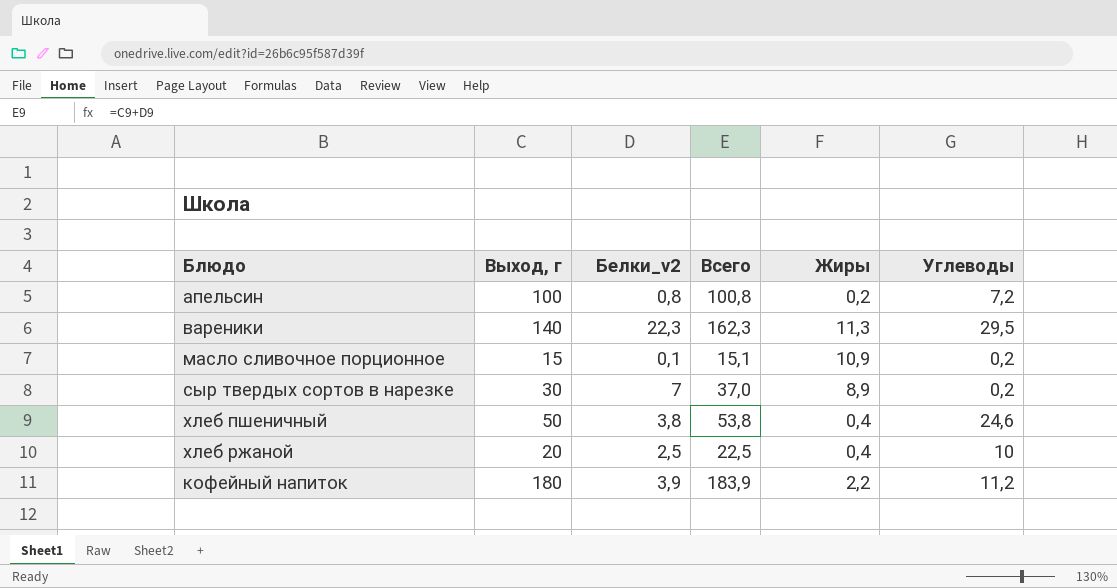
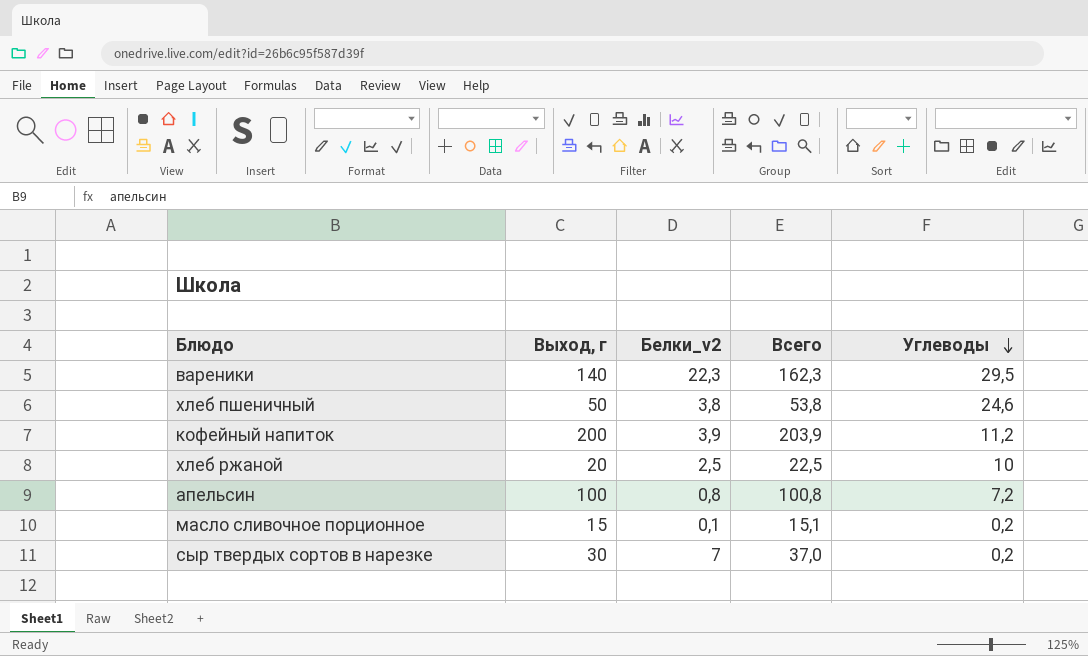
row order: none -> Углеводы descending
column Жиры | position: 5 -> none
кофейный напиток | Выход, г: 180 -> 200
кофейный напиток | Всего: 183,9 -> 203,9

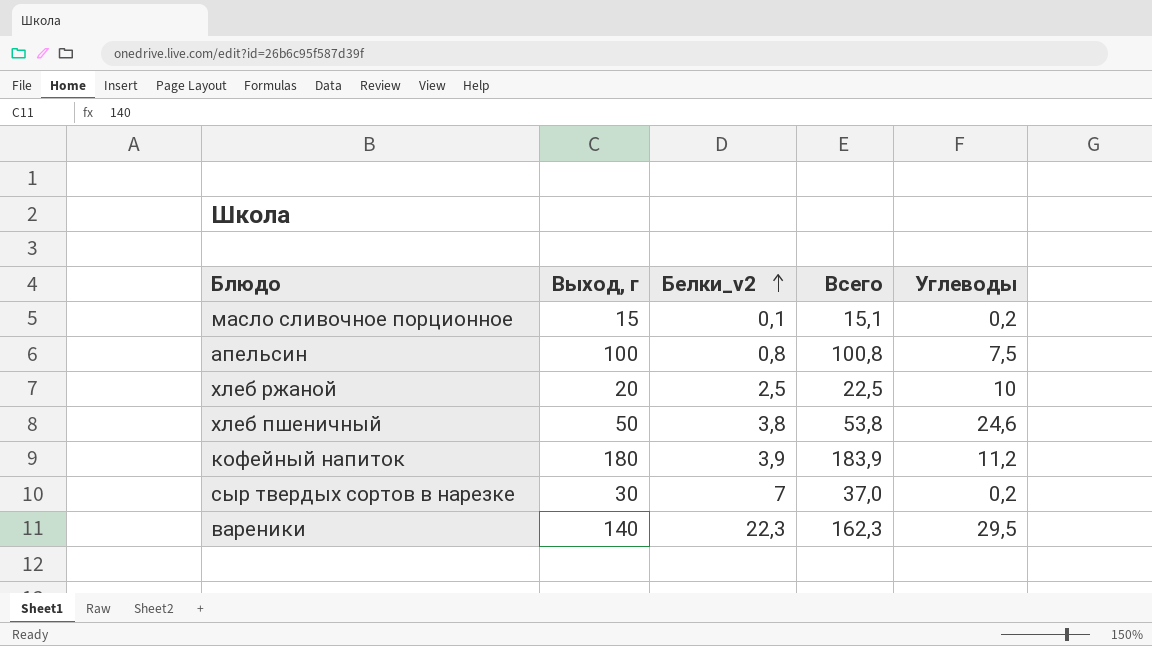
row order: Углеводы descending -> Белки_v2 ascending
апельсин | Углеводы: 7,2 -> 7,5
кофейный напиток | Выход, г: 200 -> 180
кофейный напиток | Всего: 203,9 -> 183,9

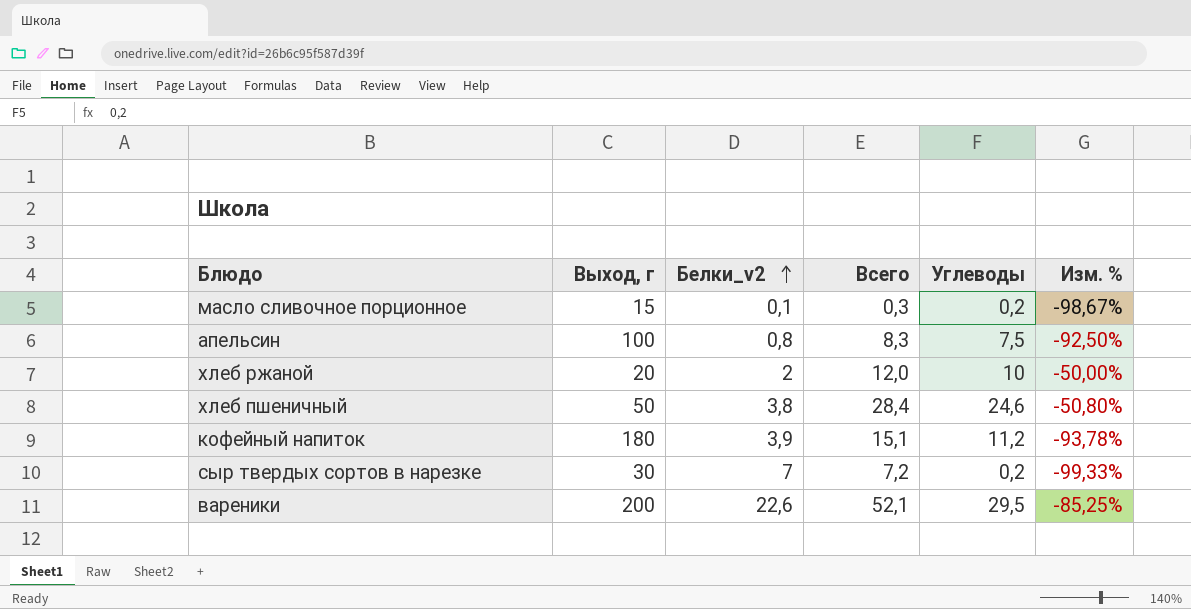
column Всего | formula: [Выход, г] + [Белки_v2] -> [Белки_v2] + [Углеводы]
column Изм. % | formula: none -> ([Углеводы] - [Выход, г]) / [Выход, г]
хлеб ржаной | Белки_v2: 2,5 -> 2
вареники | Выход, г: 140 -> 200
вареники | Белки_v2: 22,3 -> 22,6

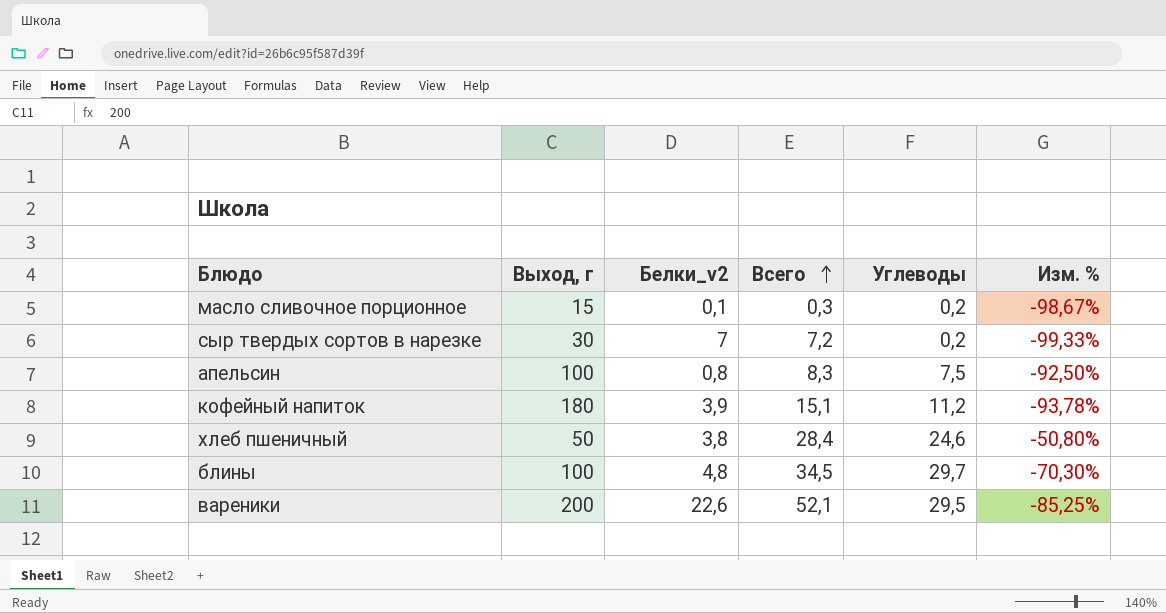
row order: Белки_v2 ascending -> Всего ascending
row хлеб ржаной: 20 | 2 | 12,0 | 10 | -50,00% -> none
row блины: none -> 100 | 4,8 | 34,5 | 29,7 | -70,30%

